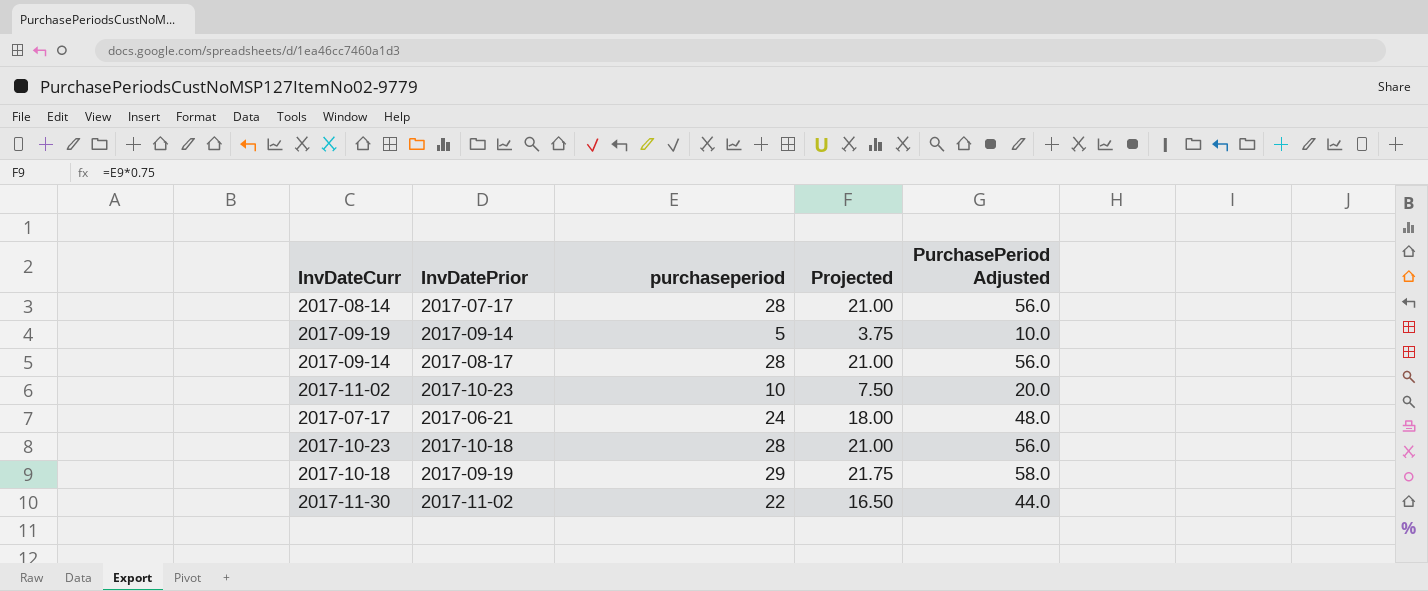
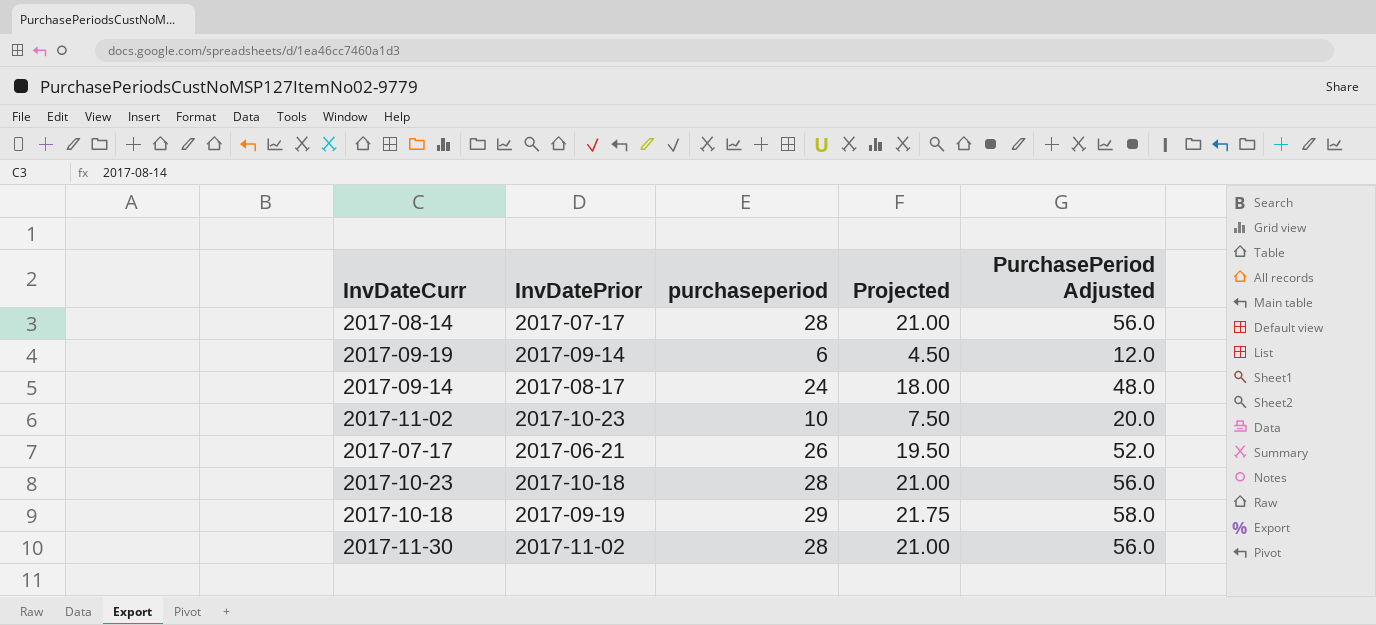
2017-09-19 | purchaseperiod: 5 -> 6
2017-09-19 | Projected: 3.75 -> 4.50
2017-09-19 | PurchasePeriod Adjusted: 10.0 -> 12.0
2017-09-14 | purchaseperiod: 28 -> 24
2017-09-14 | Projected: 21.00 -> 18.00
2017-09-14 | PurchasePeriod Adjusted: 56.0 -> 48.0
2017-07-17 | purchaseperiod: 24 -> 26
2017-07-17 | Projected: 18.00 -> 19.50
2017-07-17 | PurchasePeriod Adjusted: 48.0 -> 52.0
2017-11-30 | purchaseperiod: 22 -> 28
2017-11-30 | Projected: 16.50 -> 21.00
2017-11-30 | PurchasePeriod Adjusted: 44.0 -> 56.0

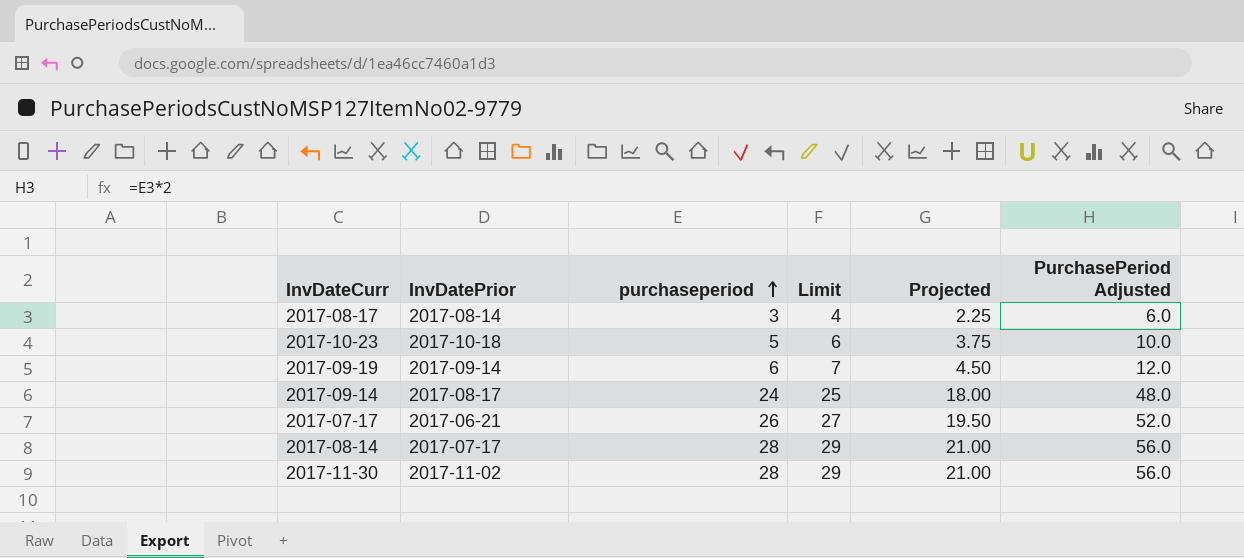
row order: none -> purchaseperiod ascending
column Limit | formula: none -> [purchaseperiod] + 1
row 2017-11-02: 2017-10-23 | 10 | 7.50 | 20.0 -> none
row 2017-10-18: 2017-09-19 | 29 | 21.75 | 58.0 -> none
row 2017-08-17: none -> 2017-08-14 | 3 | 4 | 2.25 | 6.0
2017-10-23 | purchaseperiod: 28 -> 5
2017-10-23 | Projected: 21.00 -> 3.75
2017-10-23 | PurchasePeriod Adjusted: 56.0 -> 10.0

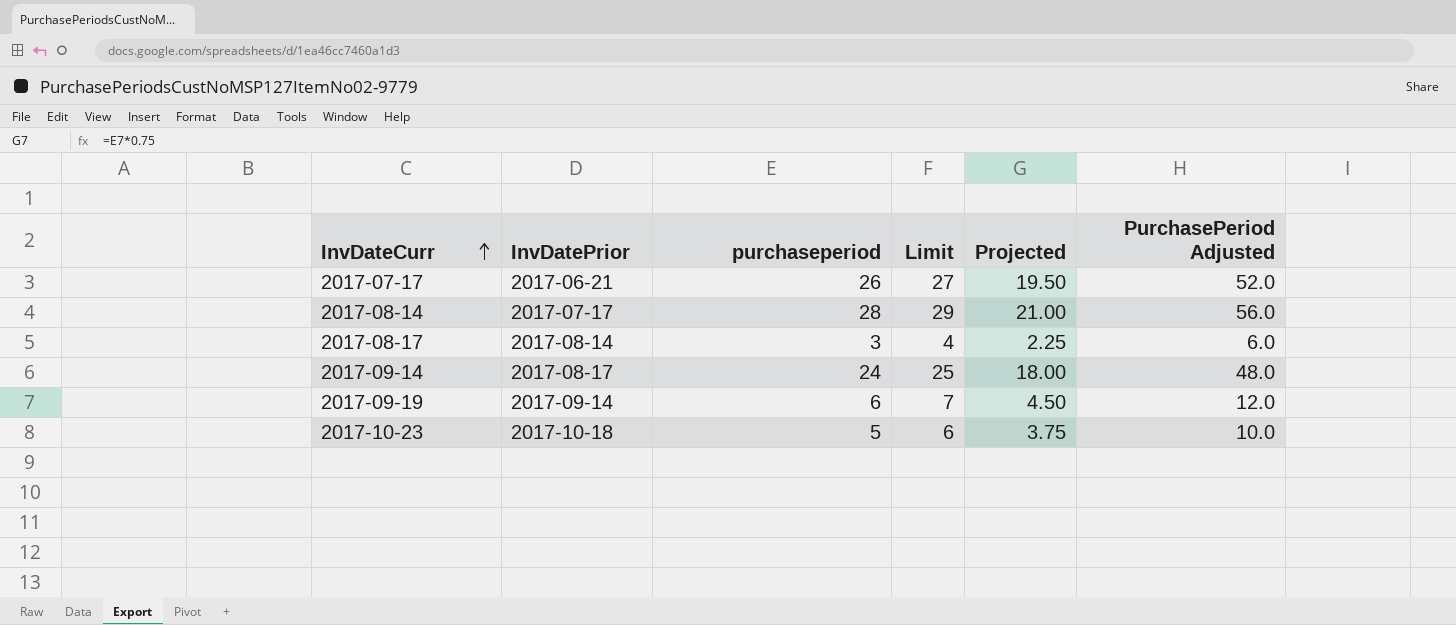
row order: purchaseperiod ascending -> InvDateCurr ascending
row 2017-11-30: 2017-11-02 | 28 | 29 | 21.00 | 56.0 -> none

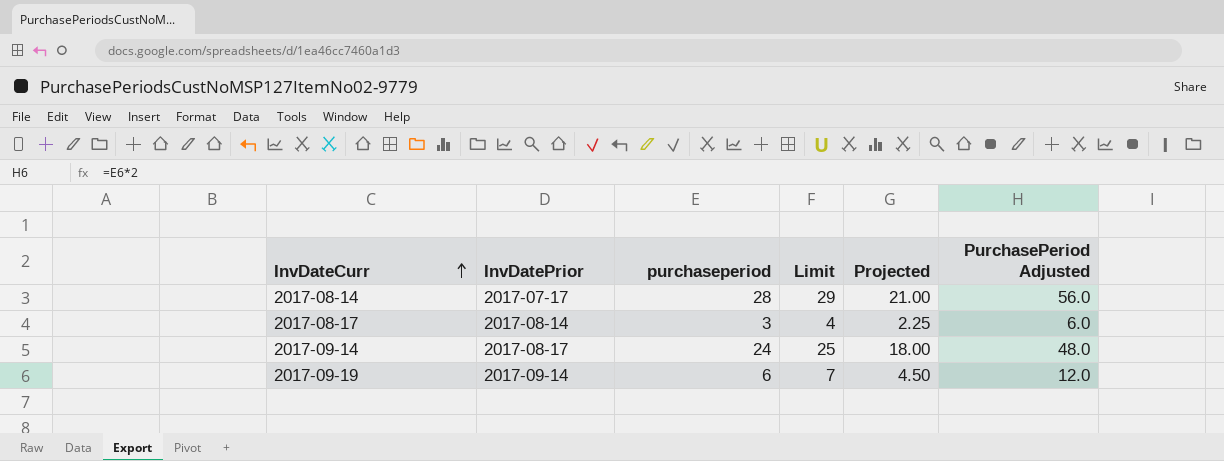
row 2017-07-17: 2017-06-21 | 26 | 27 | 19.50 | 52.0 -> none
row 2017-10-23: 2017-10-18 | 5 | 6 | 3.75 | 10.0 -> none

